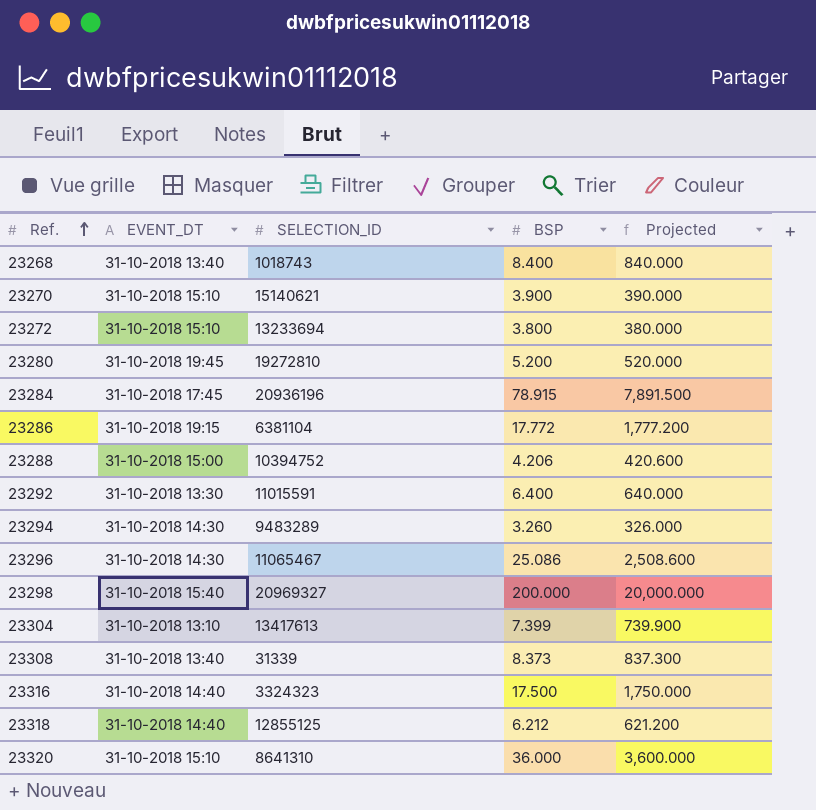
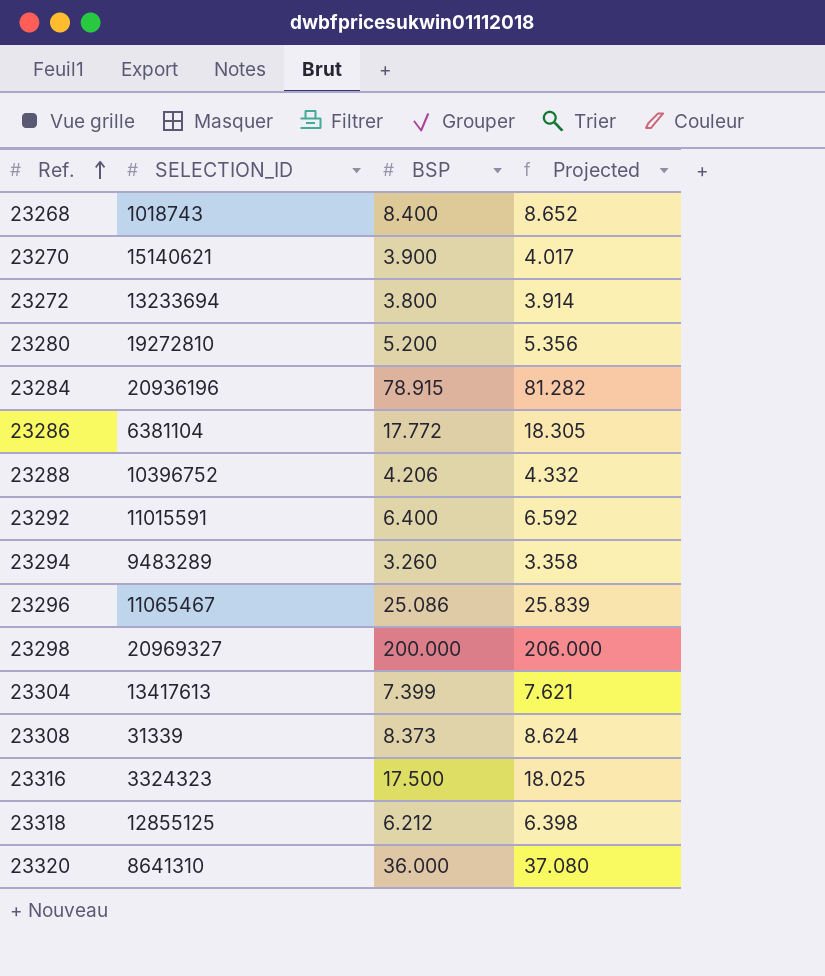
column EVENT_DT | position: 2 -> none
column Projected | formula: [BSP] * 100 -> [BSP] * 1.03
23288 | SELECTION_ID: 10394752 -> 10396752

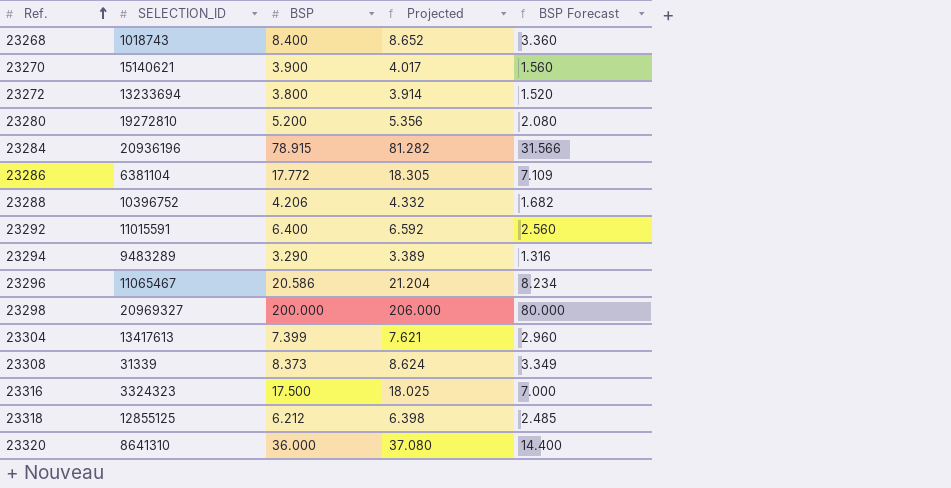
column BSP Forecast | formula: none -> [BSP] * 0.4
23294 | BSP: 3.260 -> 3.290
23294 | Projected: 3.358 -> 3.389
23296 | BSP: 25.086 -> 20.586
23296 | Projected: 25.839 -> 21.204

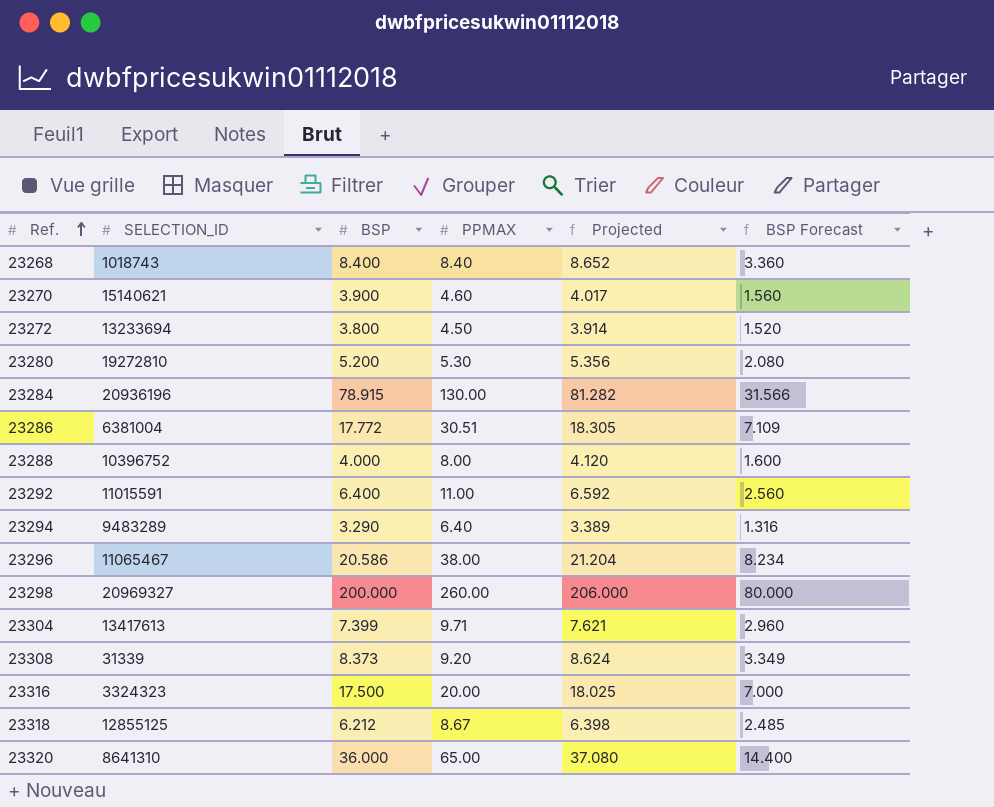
column PPMAX | position: none -> 4
23286 | SELECTION_ID: 6381104 -> 6381004
23288 | BSP: 4.206 -> 4.000
23288 | Projected: 4.332 -> 4.120
23288 | BSP Forecast: 1.682 -> 1.600

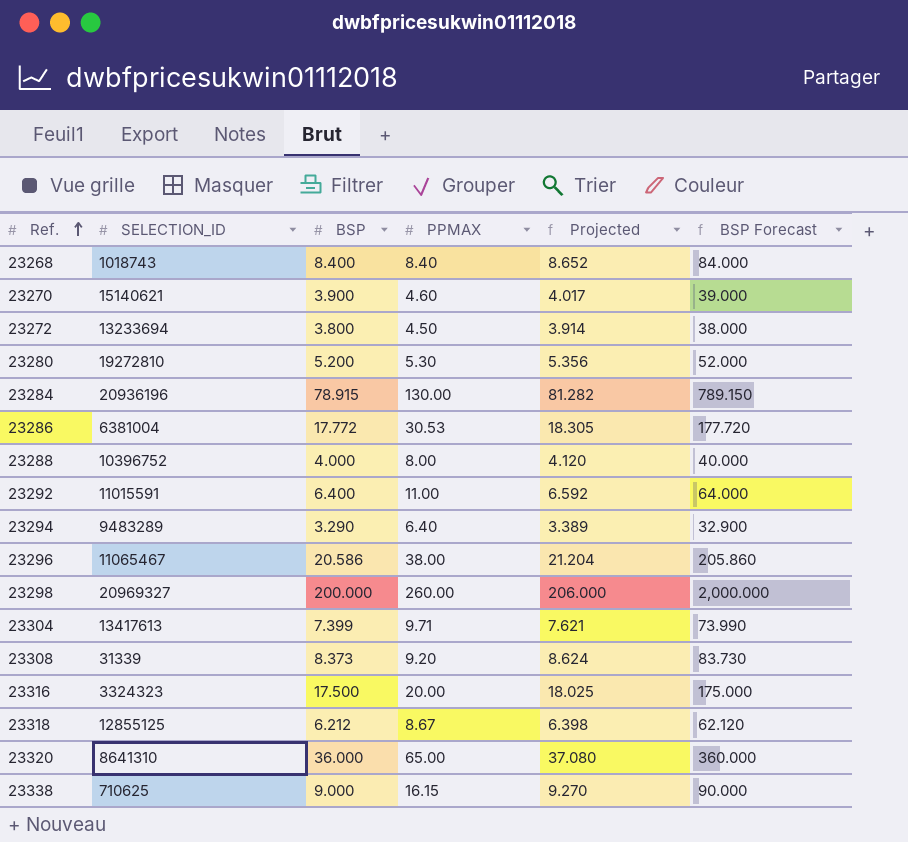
column BSP Forecast | formula: [BSP] * 0.4 -> [BSP] * 10
23286 | PPMAX: 30.51 -> 30.53
row 23338: none -> 710625 | 9.000 | 16.15 | 9.270 | 90.000

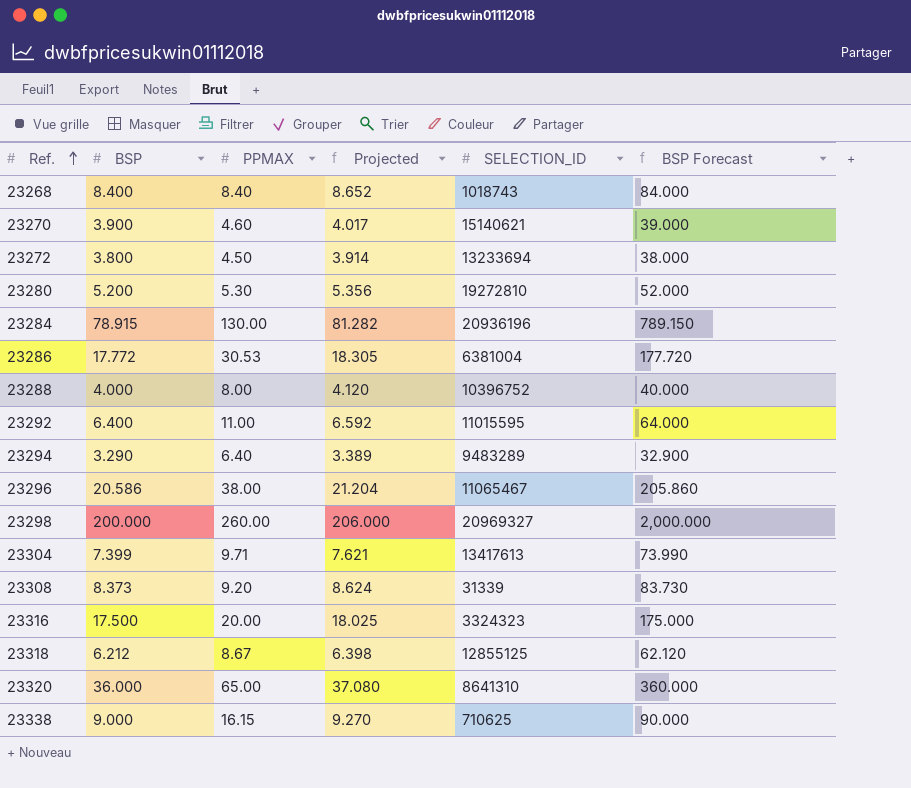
column SELECTION_ID | position: 2 -> 5
23292 | SELECTION_ID: 11015591 -> 11015595

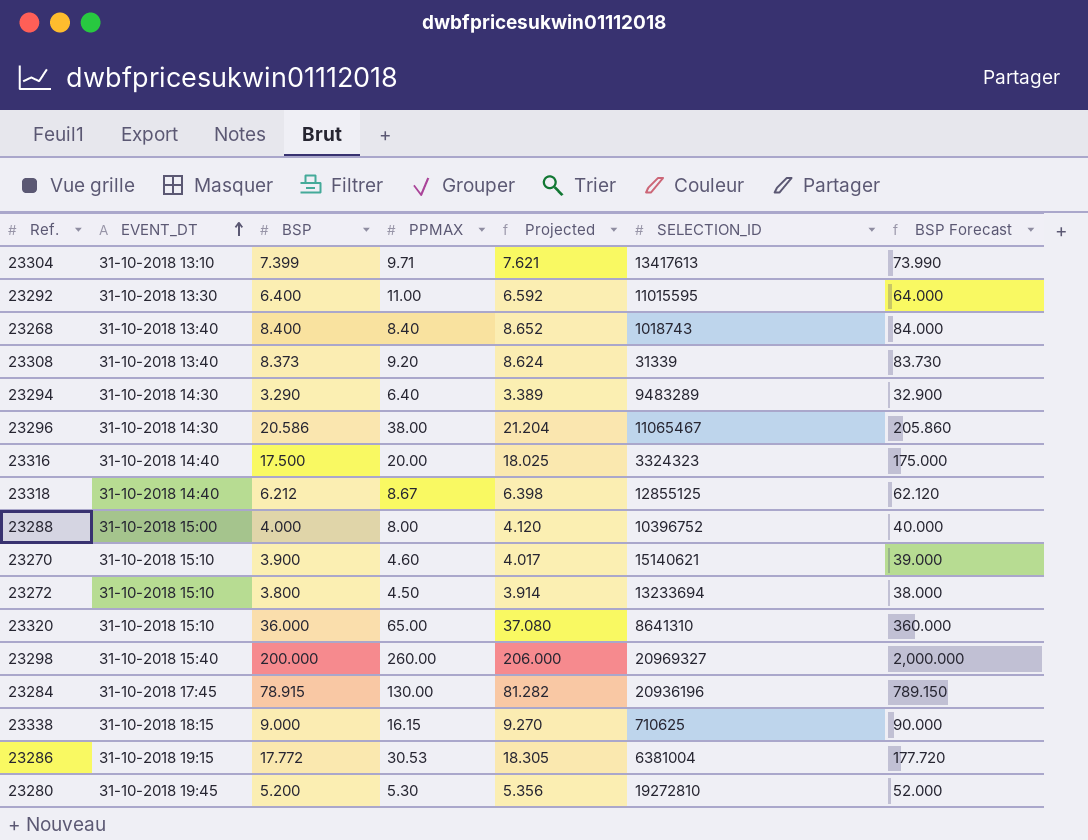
row order: Ref. ascending -> EVENT_DT ascending
column EVENT_DT | position: none -> 2

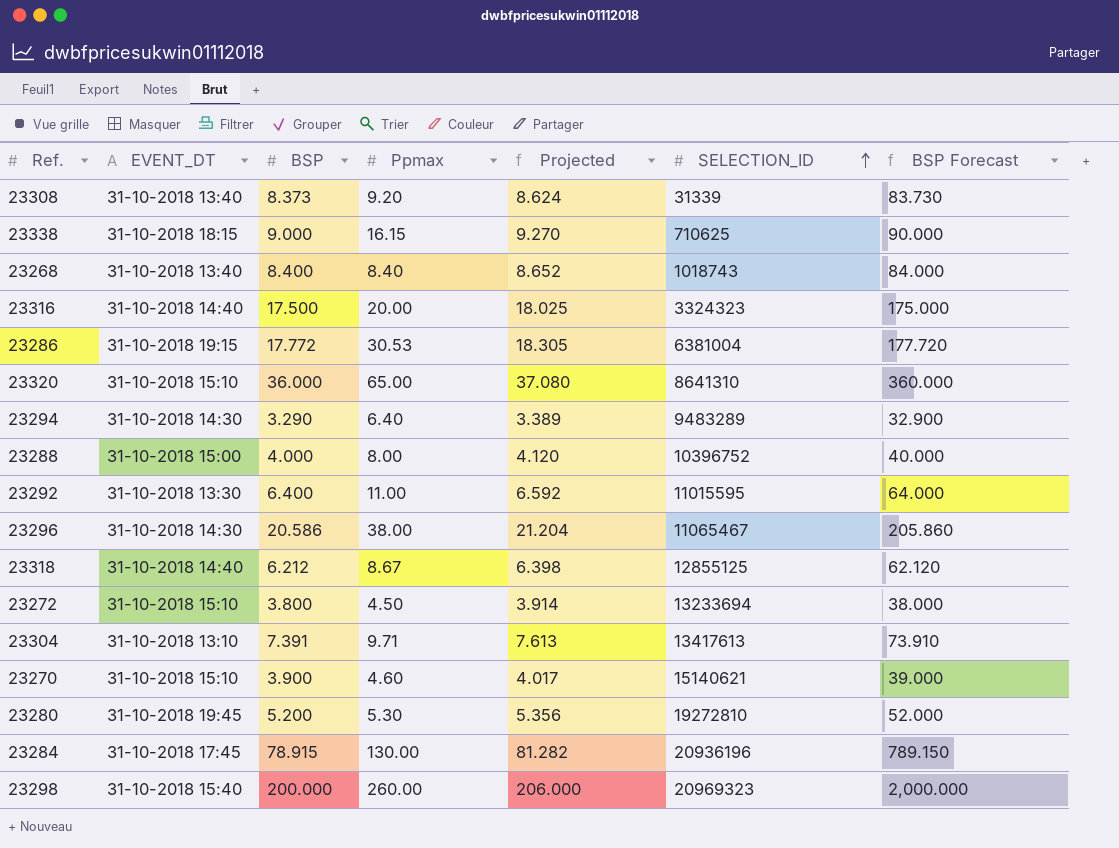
row order: EVENT_DT ascending -> SELECTION_ID ascending
column name: PPMAX -> Ppmax
23304 | BSP: 7.399 -> 7.391
23304 | Projected: 7.621 -> 7.613
23304 | BSP Forecast: 73.990 -> 73.910
23298 | SELECTION_ID: 20969327 -> 20969323

